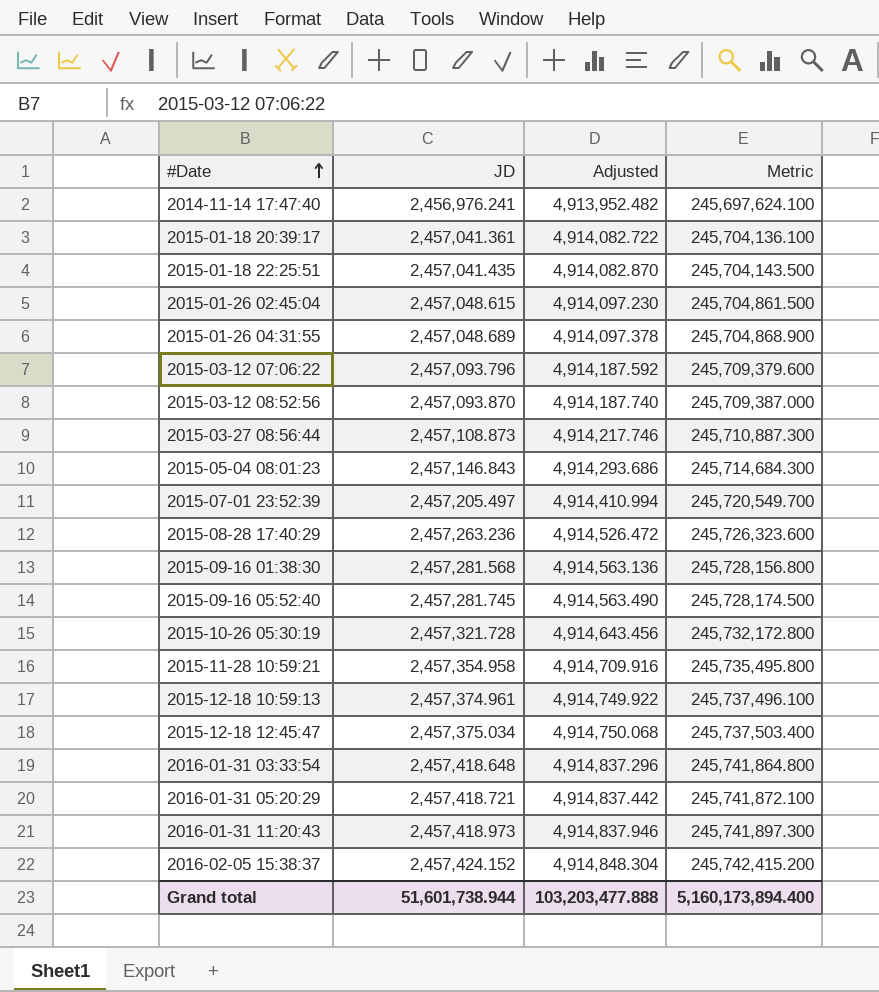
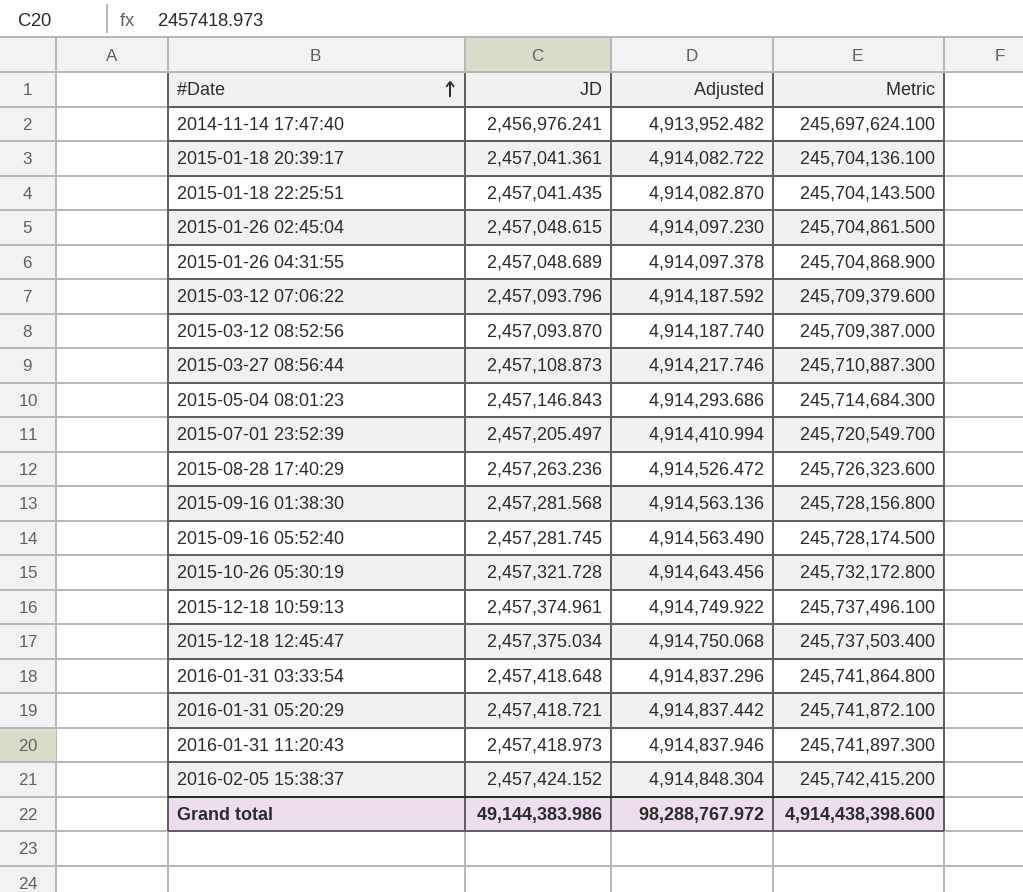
row 2015-11-28 10:59:21: 2,457,354.958 | 4,914,709.916 | 245,735,495.800 -> none
Grand total | JD: 51,601,738.944 -> 49,144,383.986
Grand total | Adjusted: 103,203,477.888 -> 98,288,767.972
Grand total | Metric: 5,160,173,894.400 -> 4,914,438,398.600

